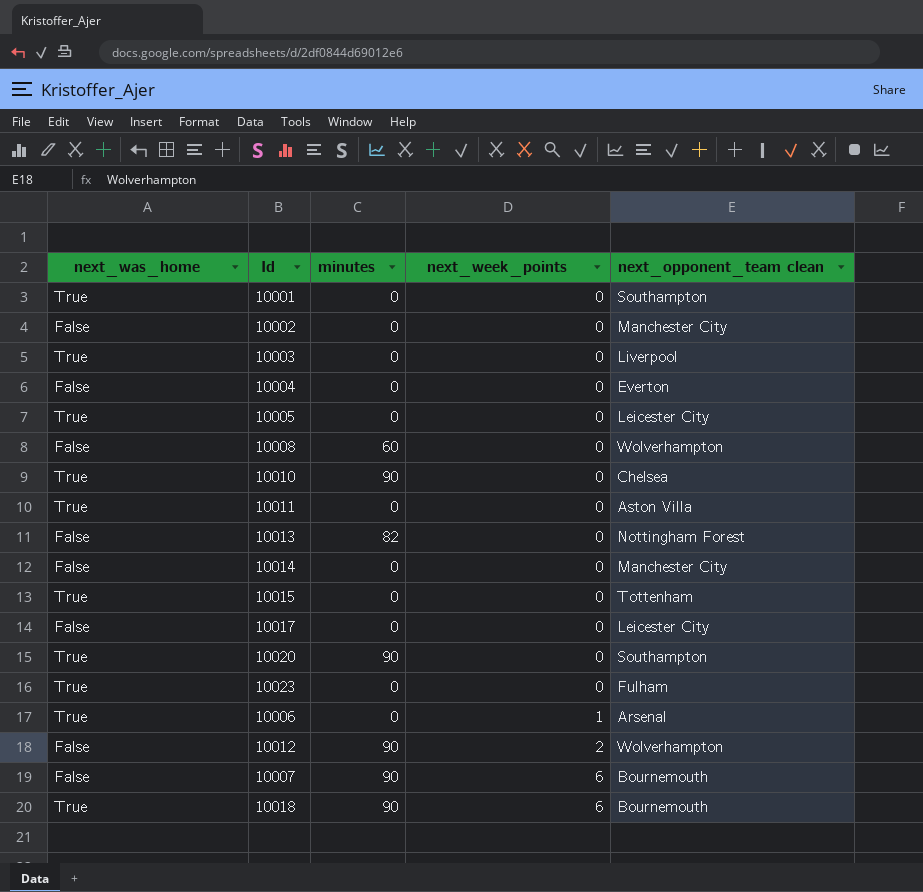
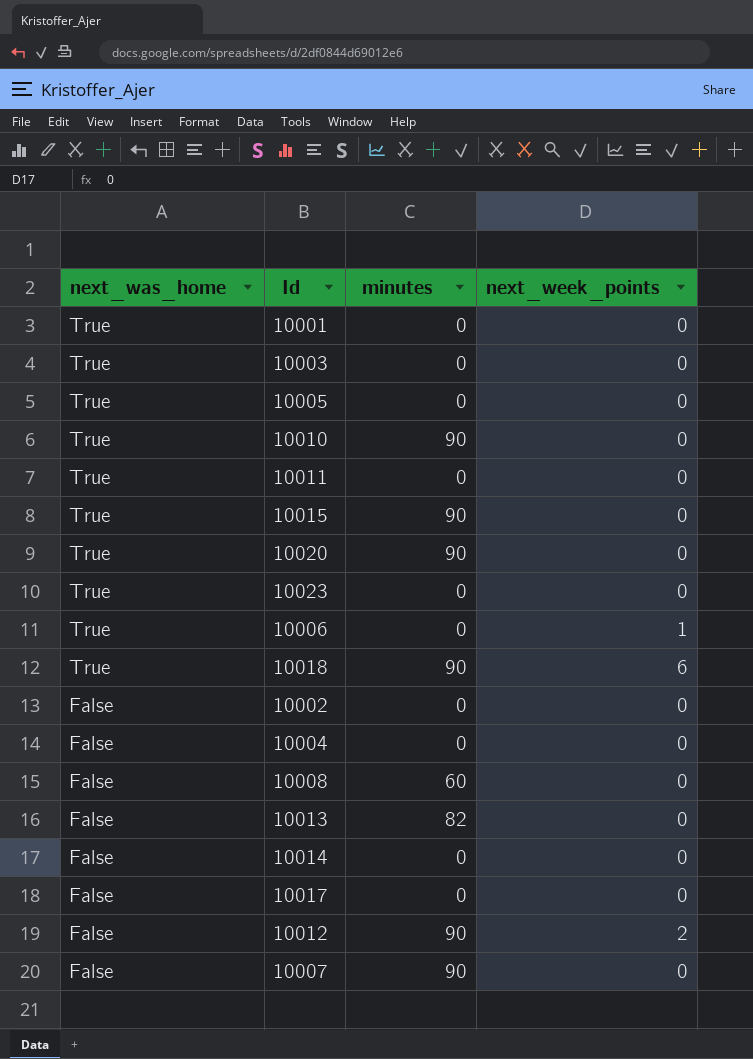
row order: next_week_points ascending -> next_was_home descending
column next_opponent_team clean | position: 5 -> none
10015 | minutes: 0 -> 90
10007 | next_week_points: 6 -> 0

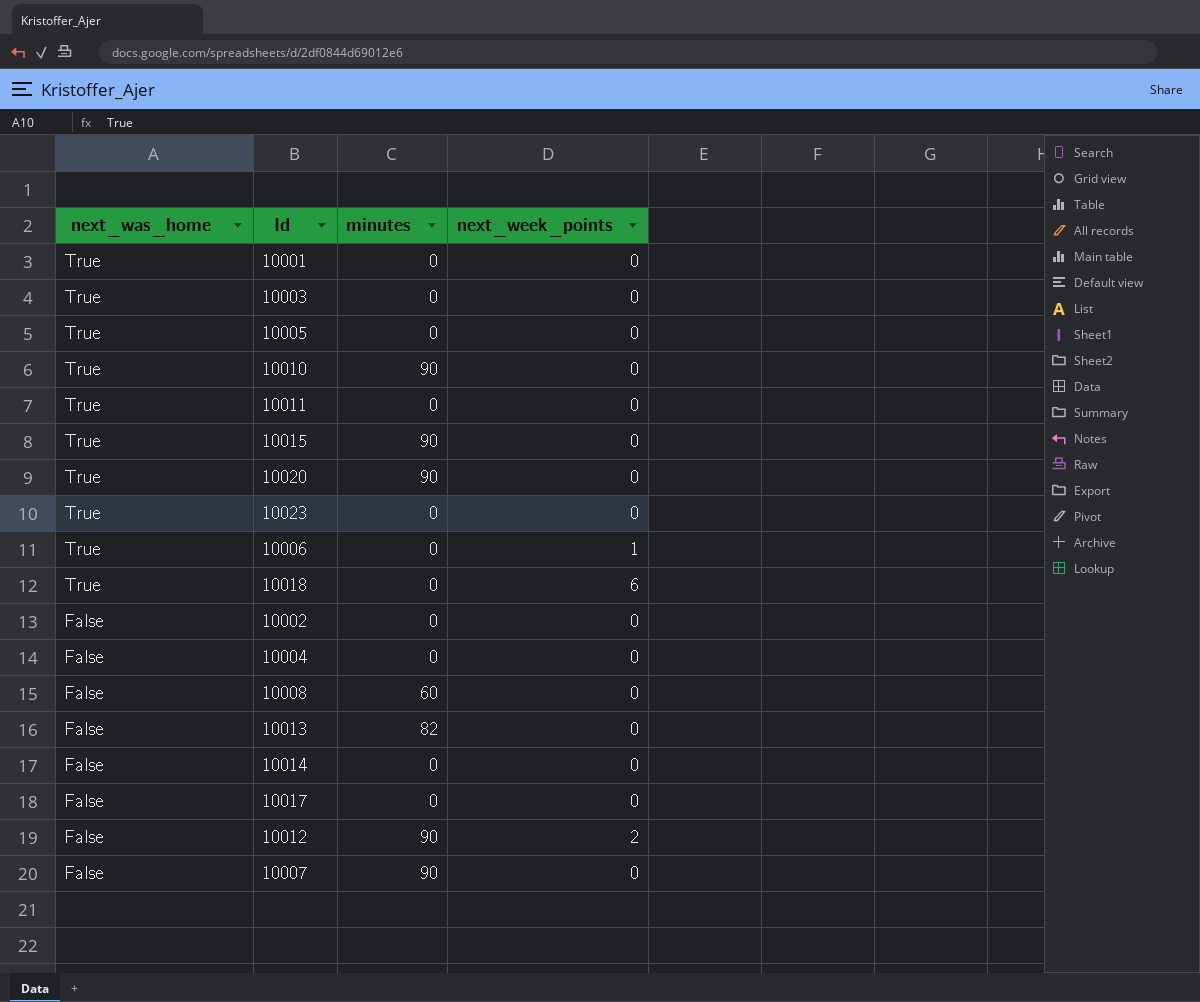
10018 | minutes: 90 -> 0

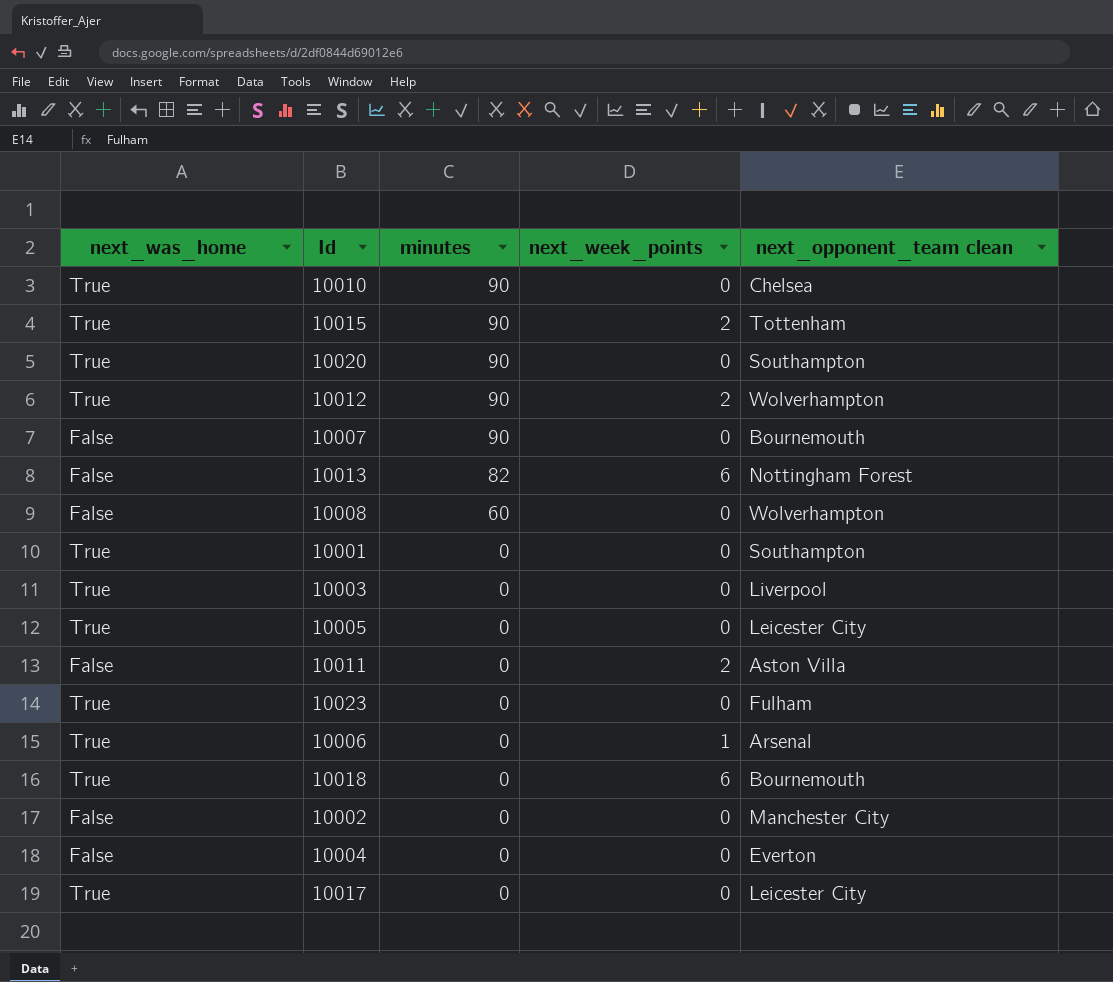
row order: next_was_home descending -> minutes descending
column next_opponent_team clean | position: none -> 5
row 10014: False | 0 | 0 -> none
10015 | next_week_points: 0 -> 2
10012 | next_was_home: False -> True
10013 | next_week_points: 0 -> 6
10011 | next_was_home: True -> False
10011 | next_week_points: 0 -> 2
10017 | next_was_home: False -> True

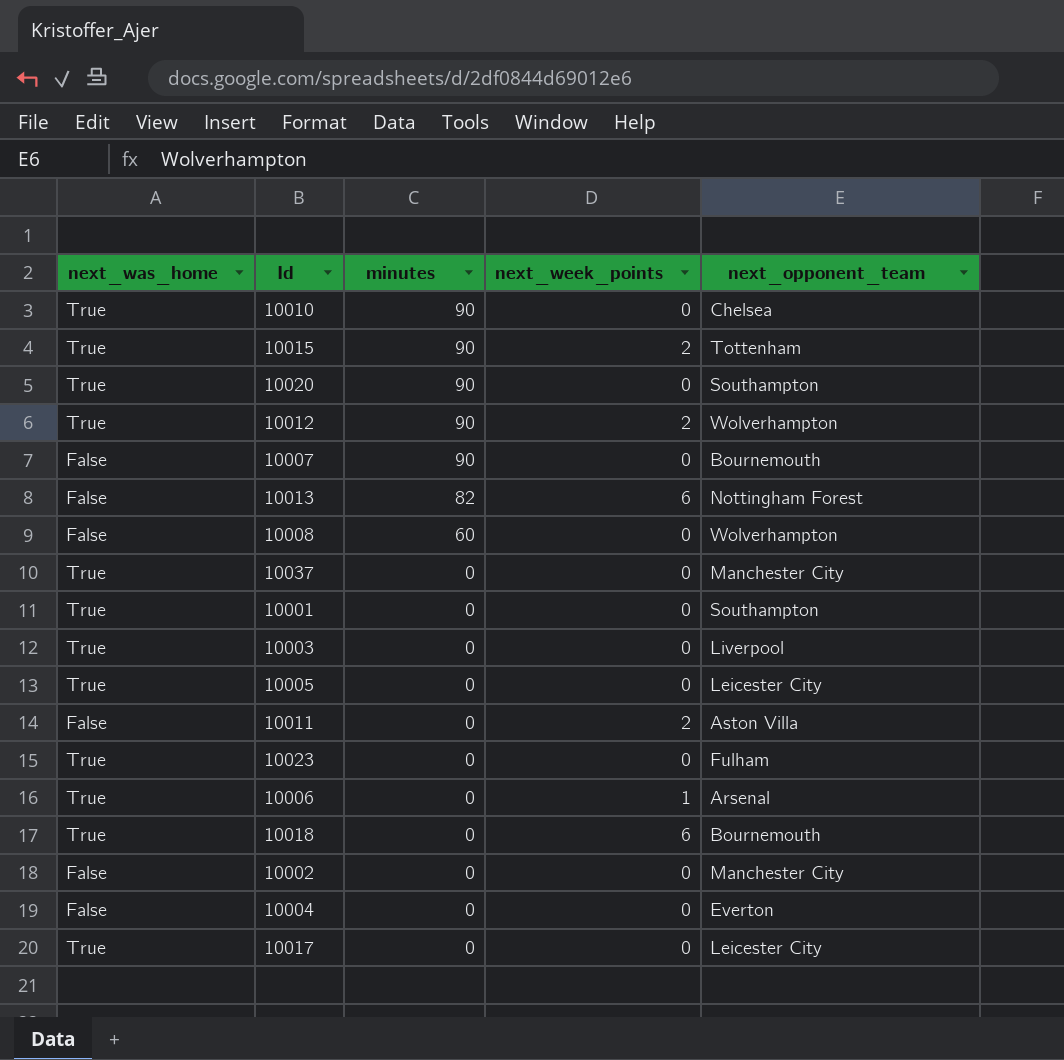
column name: next_opponent_team clean -> next_opponent_team
row 10037: none -> True | 0 | 0 | Manchester City

